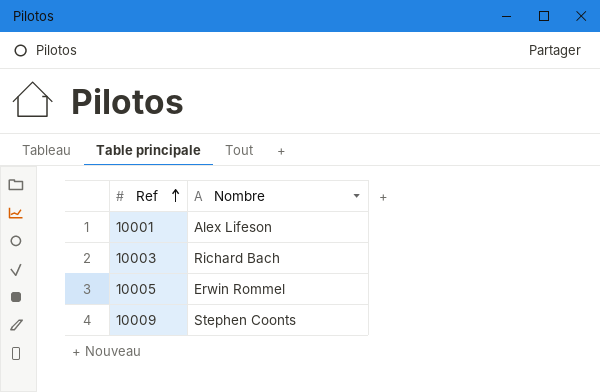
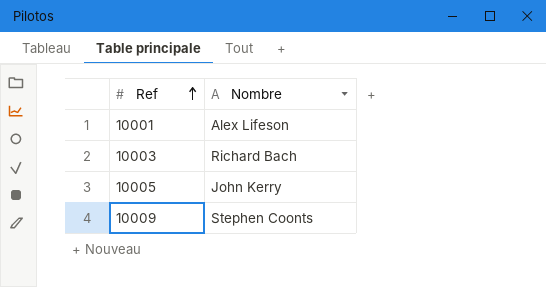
10005 | Nombre: Erwin Rommel -> John Kerry

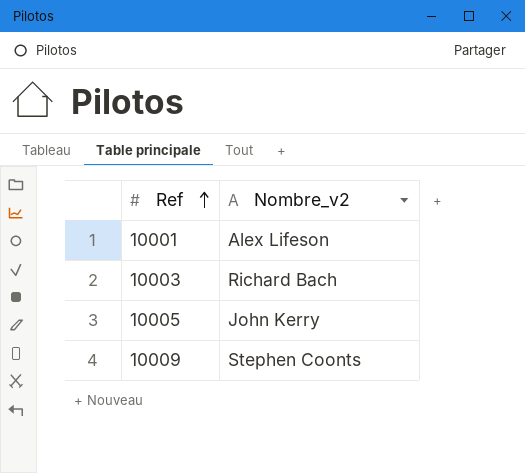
column name: Nombre -> Nombre_v2

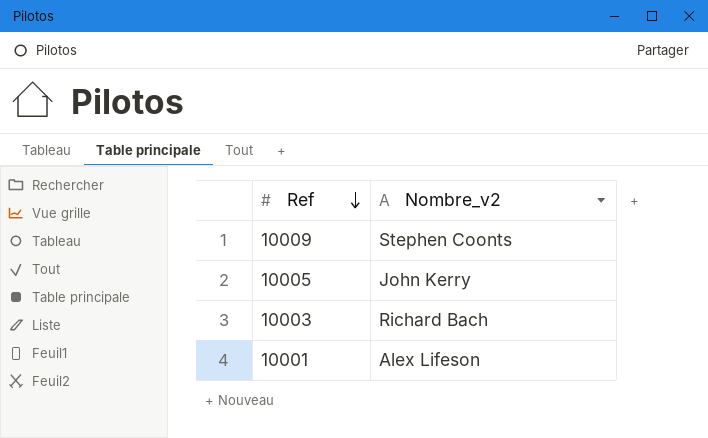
row order: Ref ascending -> Ref descending

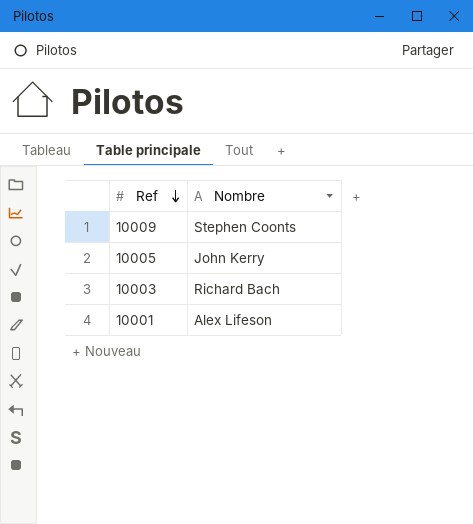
column name: Nombre_v2 -> Nombre

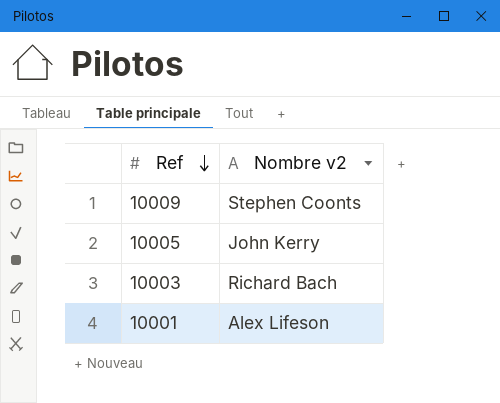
column name: Nombre -> Nombre v2

